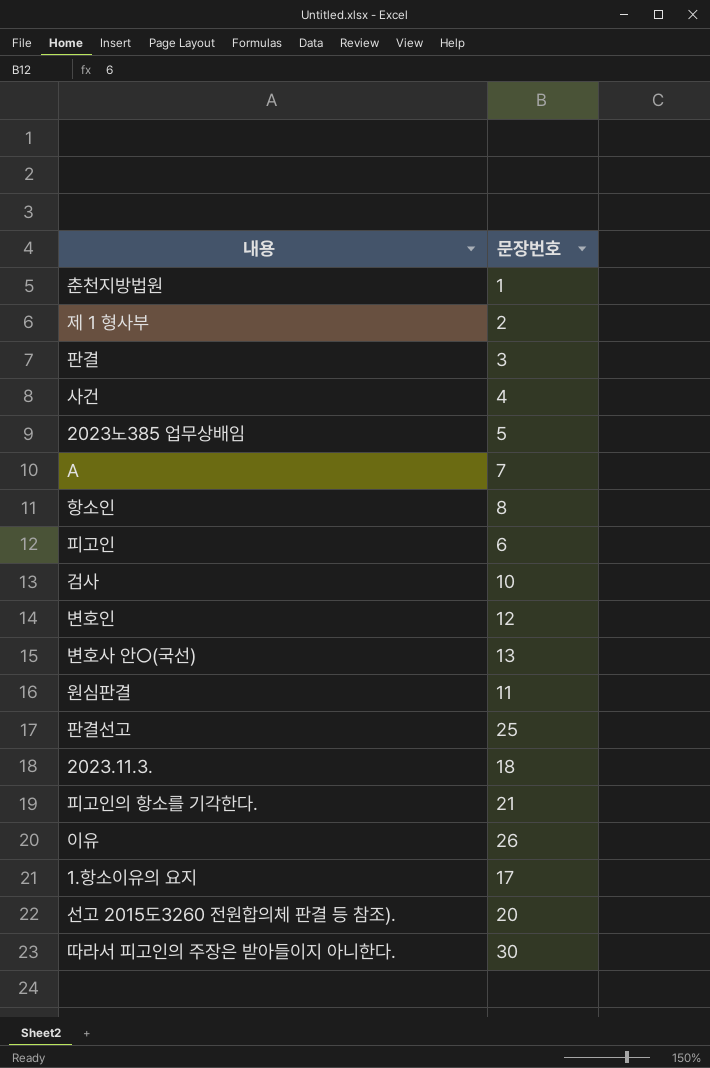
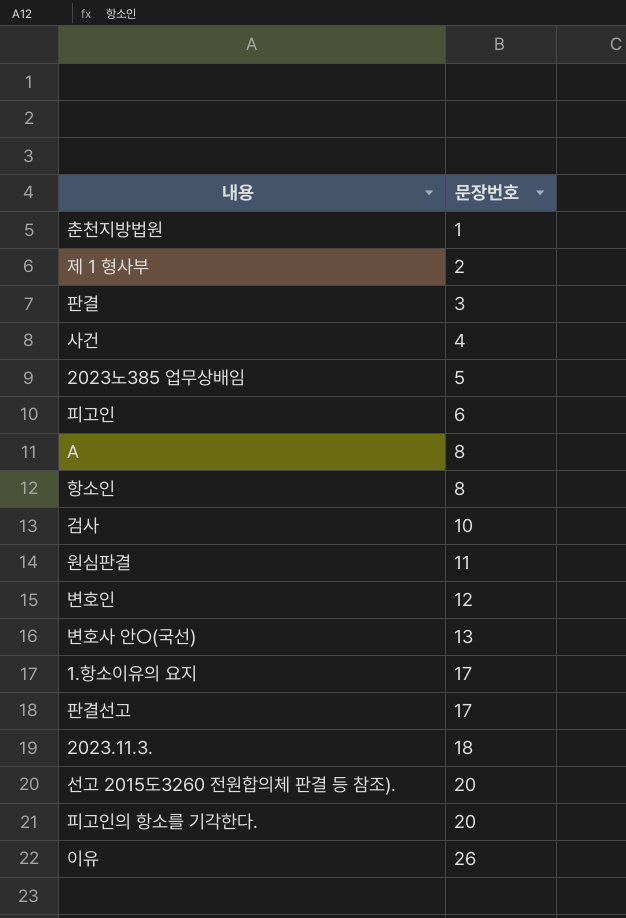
row order: none -> 문장번호 ascending
row 따라서 피고인의 주장은 받아들이지 아니한다.: 30 -> none
A | 문장번호: 7 -> 8
판결선고 | 문장번호: 25 -> 17
피고인의 항소를 기각한다. | 문장번호: 21 -> 20

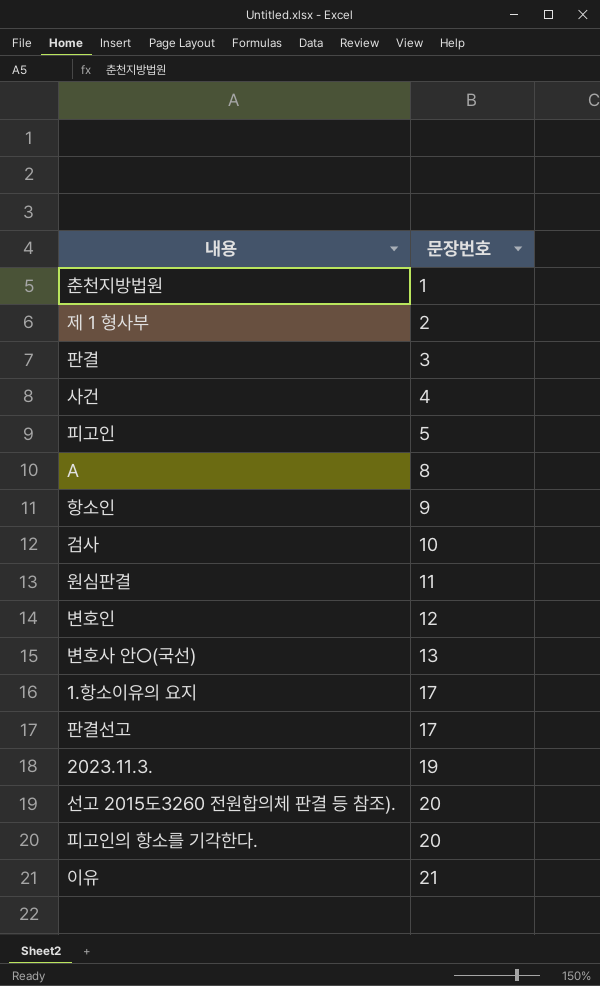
row 2023노385 업무상배임: 5 -> none
피고인 | 문장번호: 6 -> 5
항소인 | 문장번호: 8 -> 9
2023.11.3. | 문장번호: 18 -> 19
이유 | 문장번호: 26 -> 21

